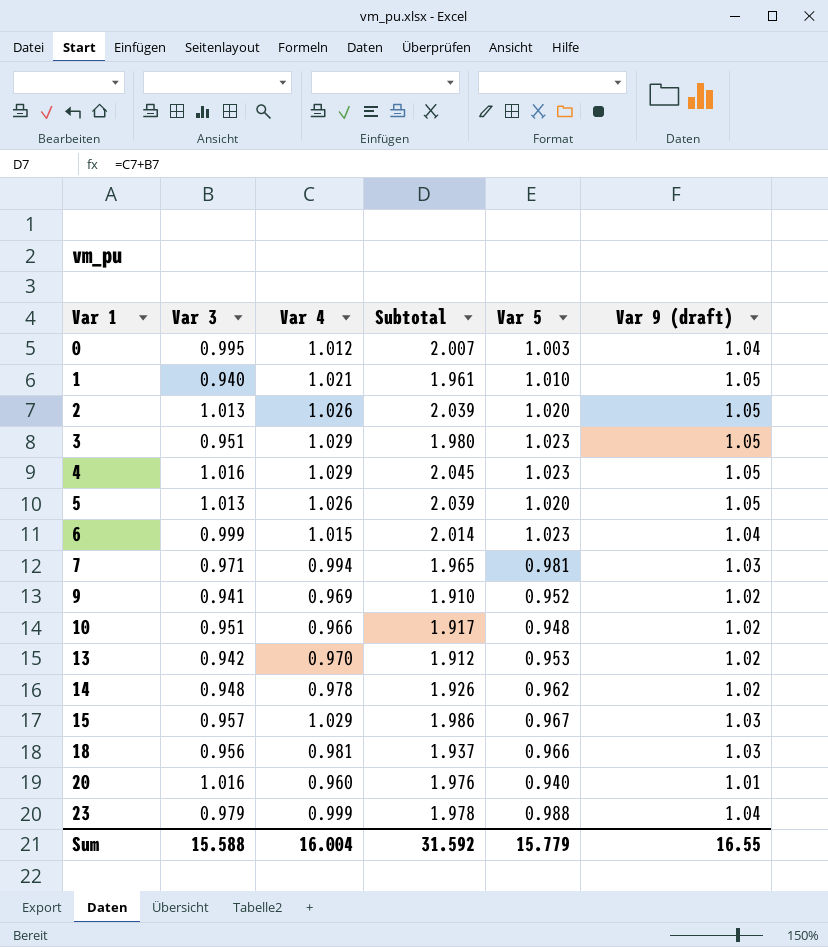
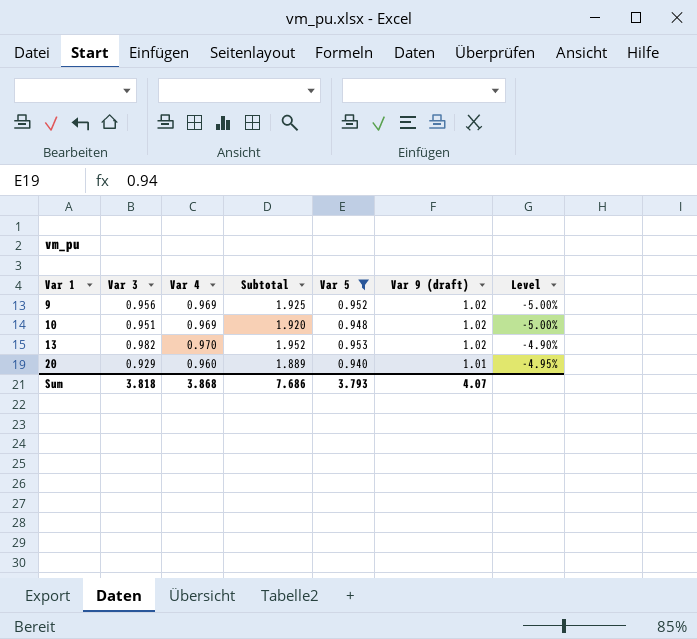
filter: none -> Var 5 <= 0.953
column Level | formula: none -> ([Var 4] - [Var 9 (draft)]) / [Var 9 (draft)]
9 | Var 3: 0.941 -> 0.956
9 | Subtotal: 1.910 -> 1.925
10 | Var 4: 0.966 -> 0.969
10 | Subtotal: 1.917 -> 1.920
13 | Var 3: 0.942 -> 0.982
13 | Subtotal: 1.912 -> 1.952
20 | Var 3: 1.016 -> 0.929
20 | Subtotal: 1.976 -> 1.889
Sum | Var 3: 15.588 -> 3.818
Sum | Var 4: 16.004 -> 3.868
Sum | Subtotal: 31.592 -> 7.686
Sum | Var 5: 15.779 -> 3.793
Sum | Var 9 (draft): 16.55 -> 4.07

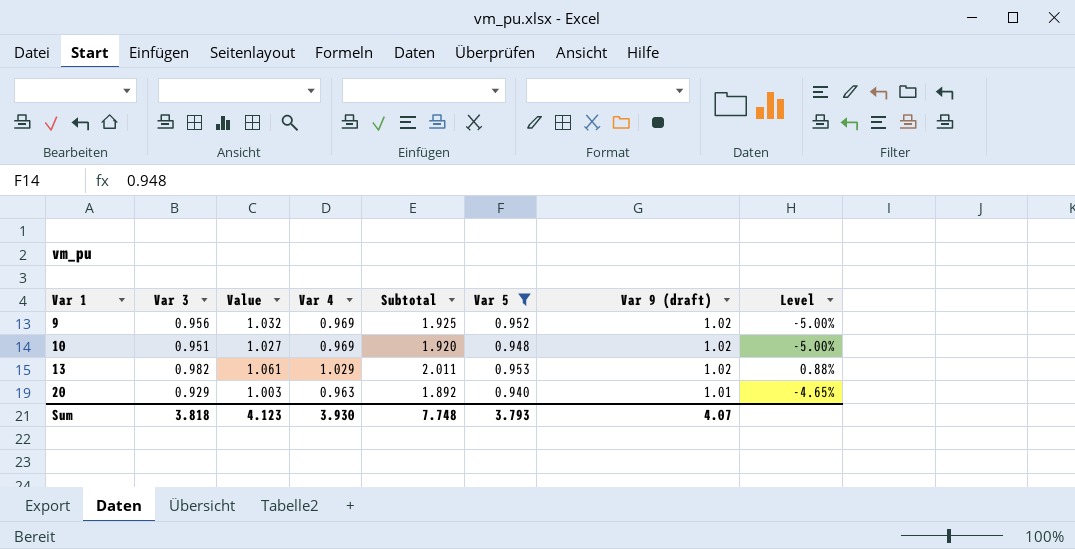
column Value | formula: none -> [Var 3] * 1.08
13 | Var 4: 0.970 -> 1.029
13 | Subtotal: 1.952 -> 2.011
13 | Level: -4.90% -> 0.88%
20 | Var 4: 0.960 -> 0.963
20 | Subtotal: 1.889 -> 1.892
20 | Level: -4.95% -> -4.65%
Sum | Var 4: 3.868 -> 3.930
Sum | Subtotal: 7.686 -> 7.748

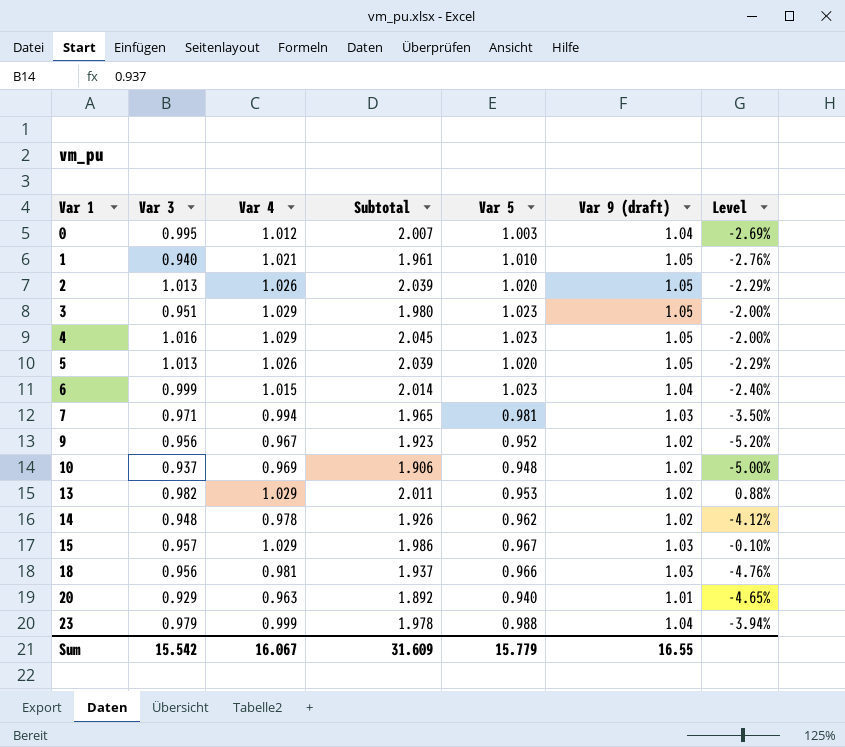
filter: Var 5 <= 0.953 -> none
column Value | formula: [Var 3] * 1.08 -> none
9 | Var 4: 0.969 -> 0.967
9 | Subtotal: 1.925 -> 1.923
9 | Level: -5.00% -> -5.20%
10 | Var 3: 0.951 -> 0.937
10 | Subtotal: 1.920 -> 1.906
Sum | Var 3: 3.818 -> 15.542
Sum | Var 4: 3.930 -> 16.067
Sum | Subtotal: 7.748 -> 31.609
Sum | Var 5: 3.793 -> 15.779
Sum | Var 9 (draft): 4.07 -> 16.55

